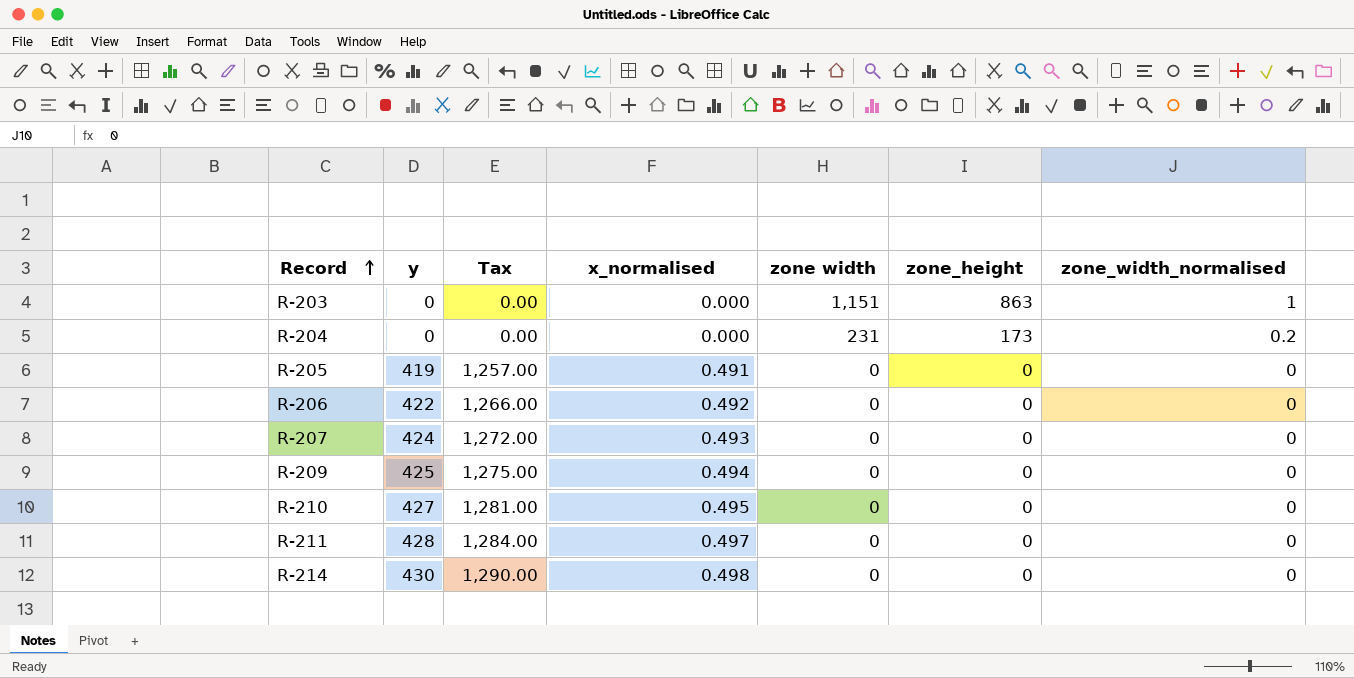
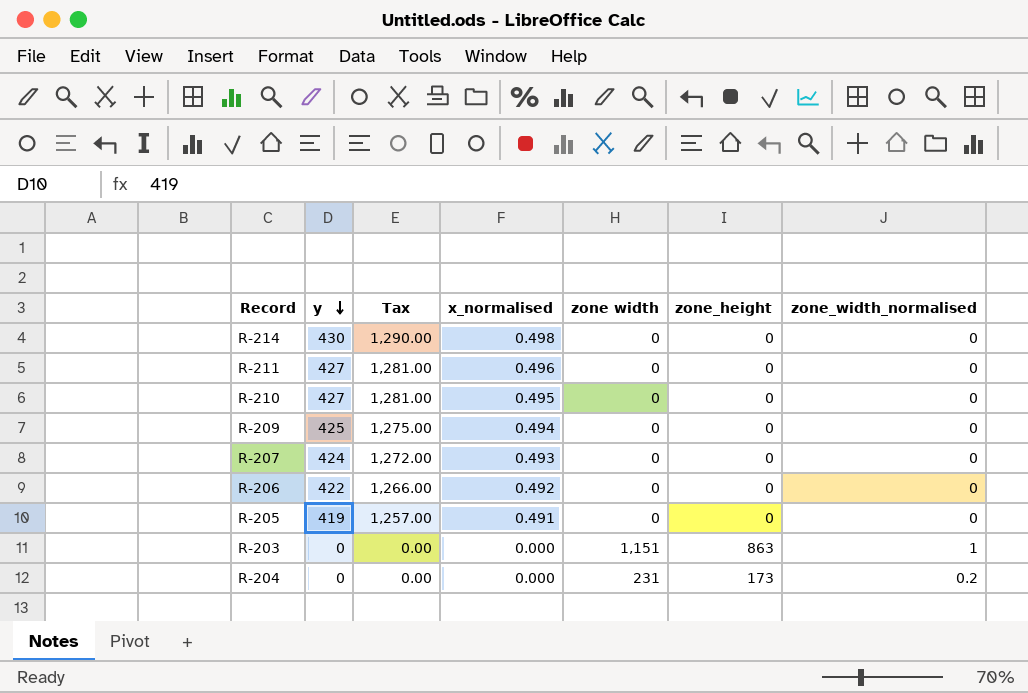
row order: Record ascending -> y descending
R-211 | y: 428 -> 427
R-211 | Tax: 1,284.00 -> 1,281.00
R-211 | x_normalised: 0.497 -> 0.496

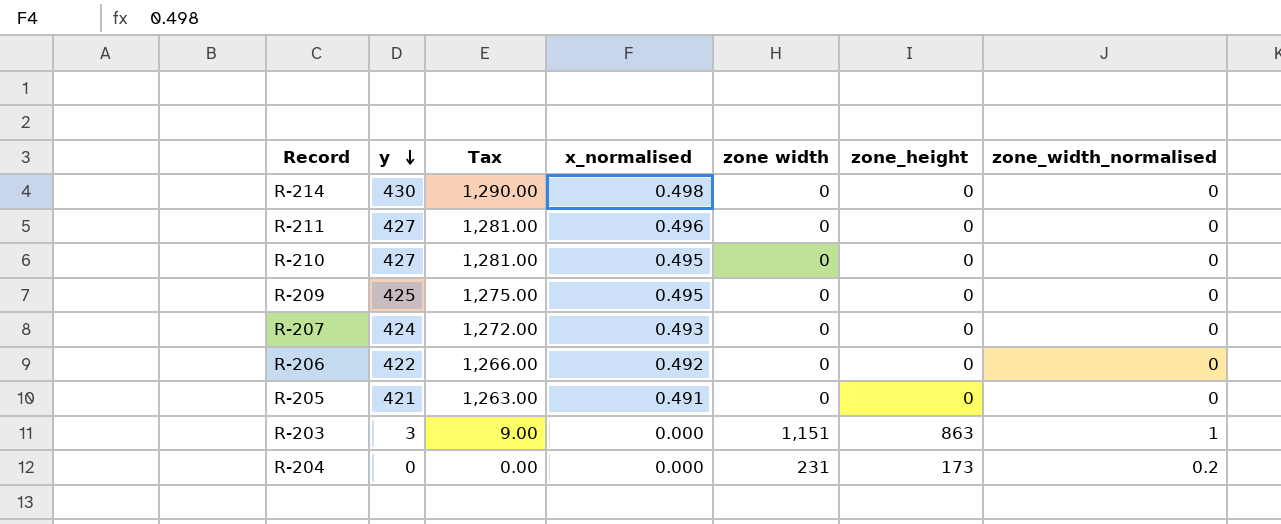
R-209 | x_normalised: 0.494 -> 0.495
R-205 | y: 419 -> 421
R-205 | Tax: 1,257.00 -> 1,263.00
R-203 | y: 0 -> 3
R-203 | Tax: 0.00 -> 9.00

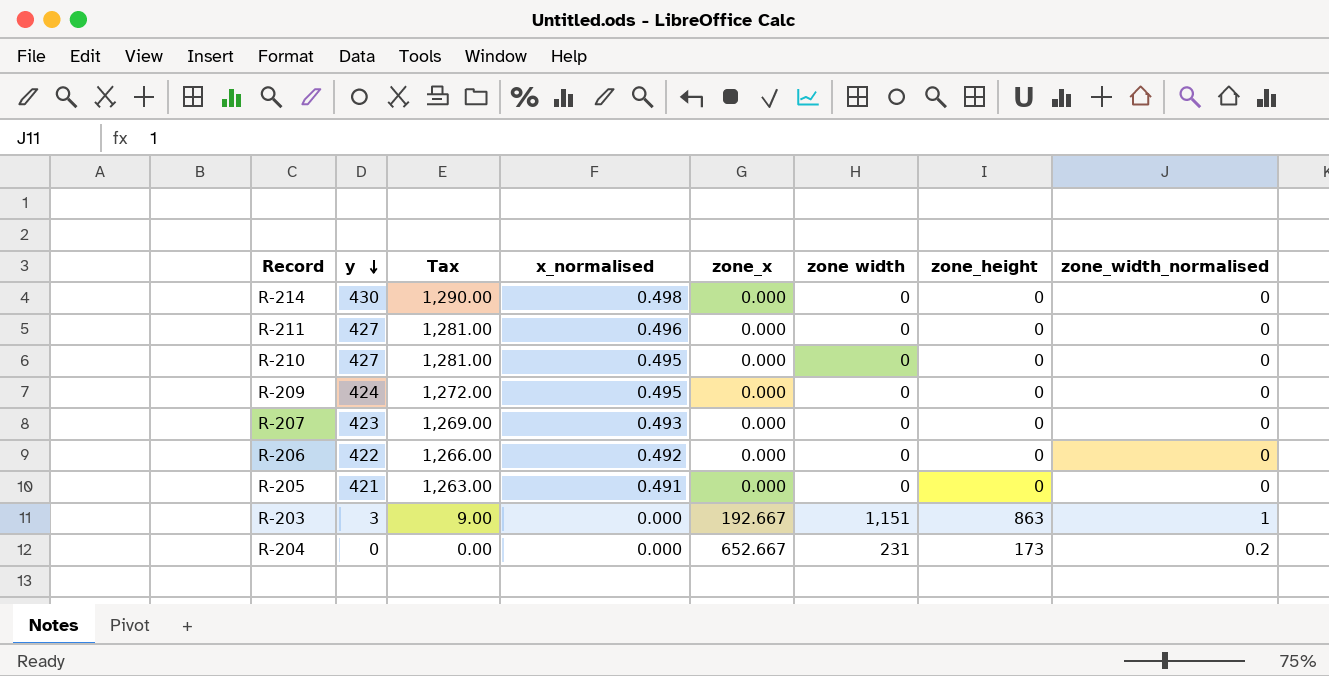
column zone_x | position: none -> 5
R-209 | y: 425 -> 424
R-209 | Tax: 1,275.00 -> 1,272.00
R-207 | y: 424 -> 423
R-207 | Tax: 1,272.00 -> 1,269.00

